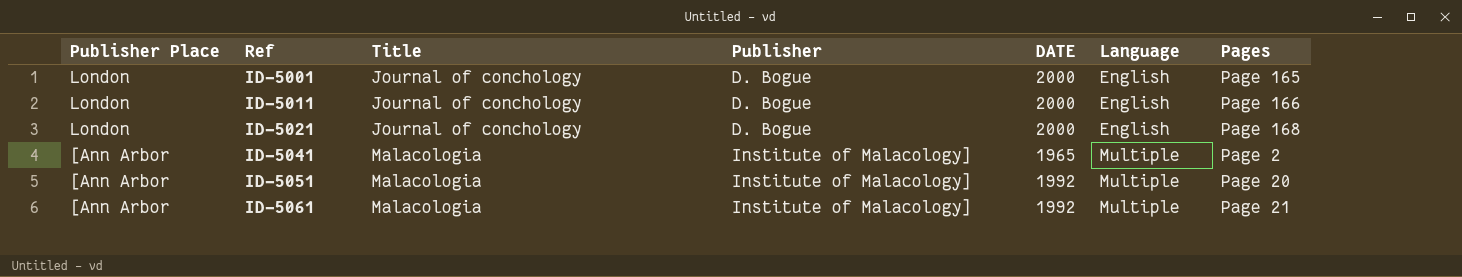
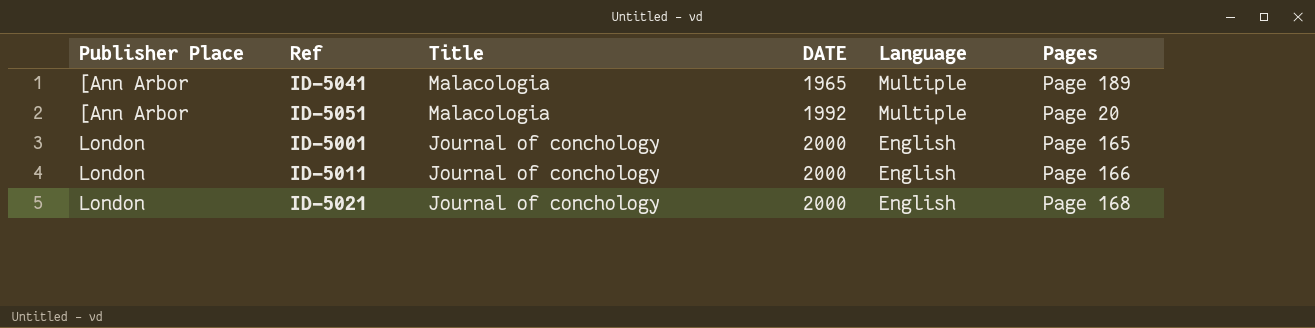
row order: Publisher Place descending -> Publisher Place ascending
column Publisher | position: 4 -> none
row ID-5061: [Ann Arbor | Malacologia | Institute of Malacology] | 1992 | Multiple | Page 21 -> none
ID-5041 | Pages: Page 2 -> Page 189

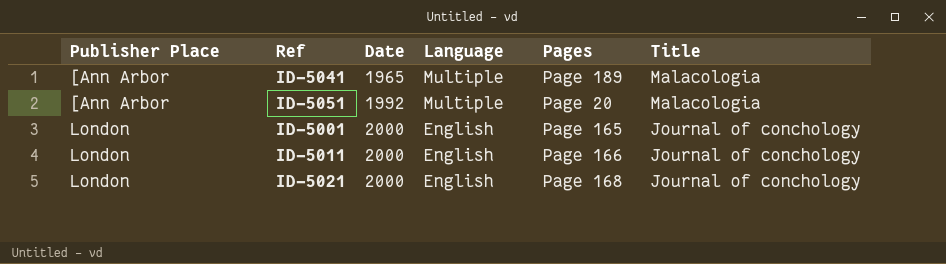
column name: DATE -> Date
column Title | position: 3 -> 6

